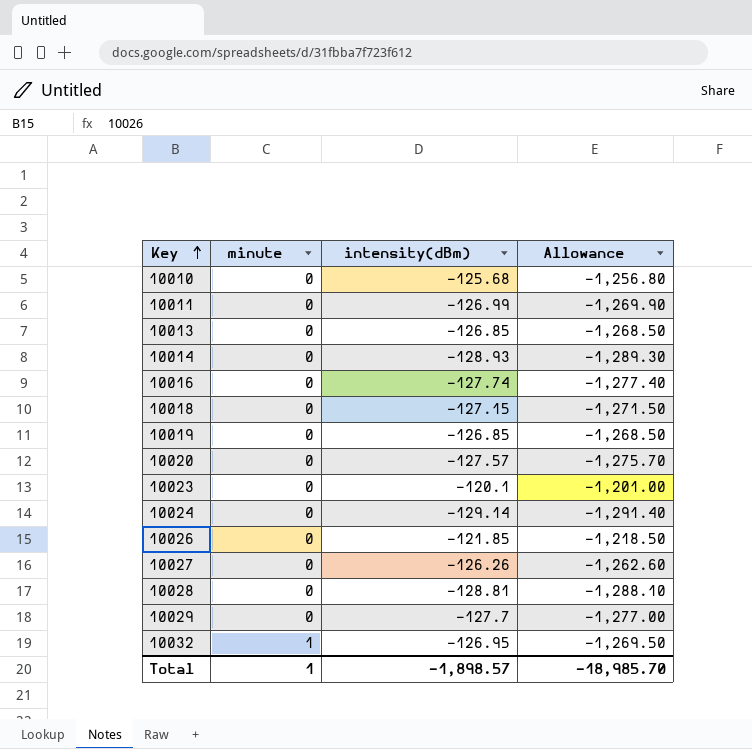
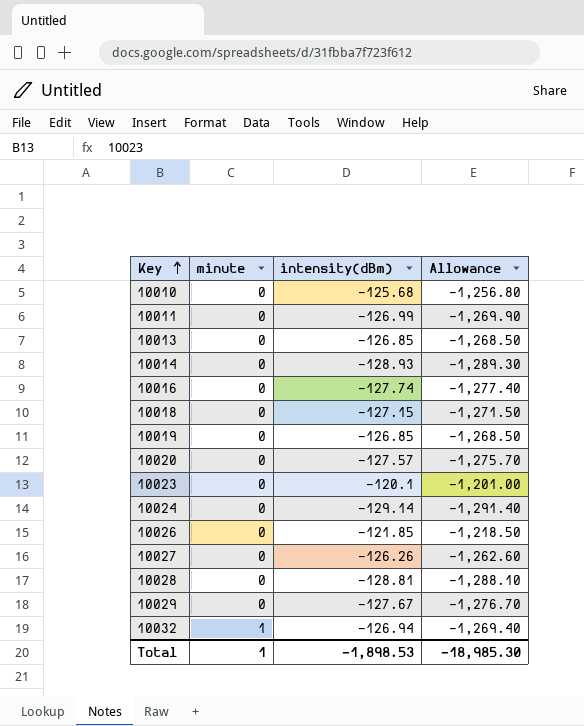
10029 | intensity(dBm): -127.7 -> -127.67
10029 | Allowance: -1,277.00 -> -1,276.70
10032 | intensity(dBm): -126.95 -> -126.94
10032 | Allowance: -1,269.50 -> -1,269.40
Total | intensity(dBm): -1,898.57 -> -1,898.53
Total | Allowance: -18,985.70 -> -18,985.30

